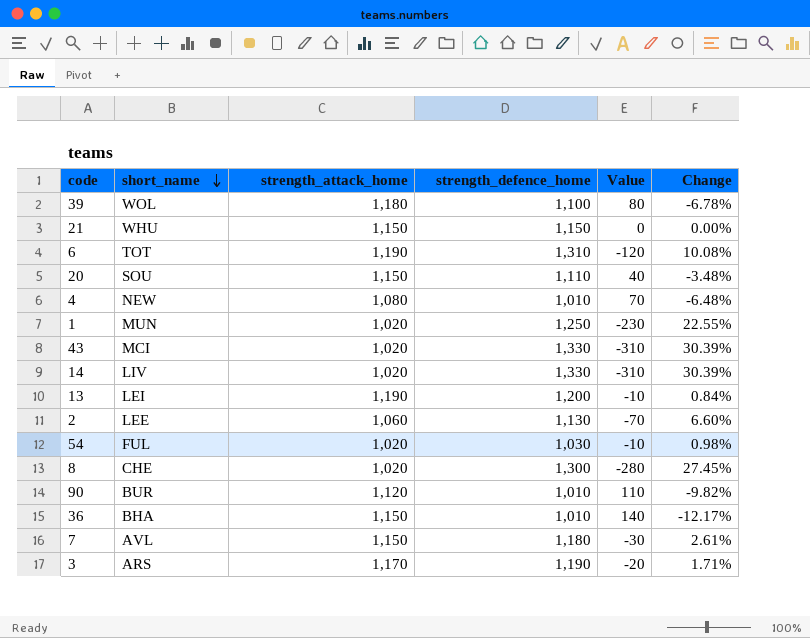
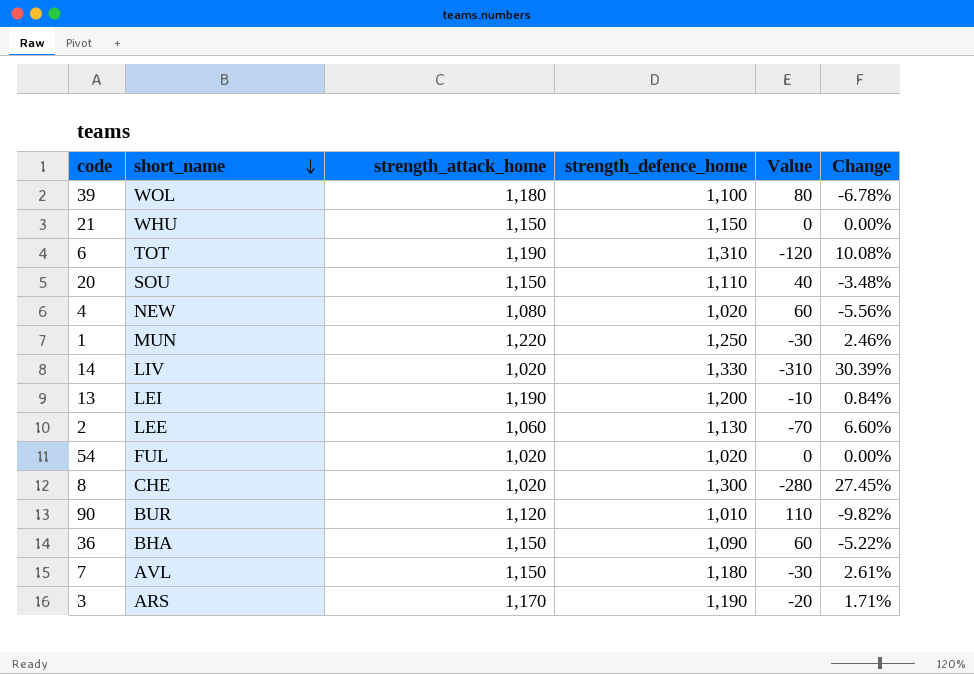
row 43: MCI | 1,020 | 1,330 | -310 | 30.39% -> none
4 | strength_defence_home: 1,010 -> 1,020
4 | Value: 70 -> 60
4 | Change: -6.48% -> -5.56%
1 | strength_attack_home: 1,020 -> 1,220
1 | Value: -230 -> -30
1 | Change: 22.55% -> 2.46%
54 | strength_defence_home: 1,030 -> 1,020
54 | Value: -10 -> 0
54 | Change: 0.98% -> 0.00%
36 | strength_defence_home: 1,010 -> 1,090
36 | Value: 140 -> 60
36 | Change: -12.17% -> -5.22%

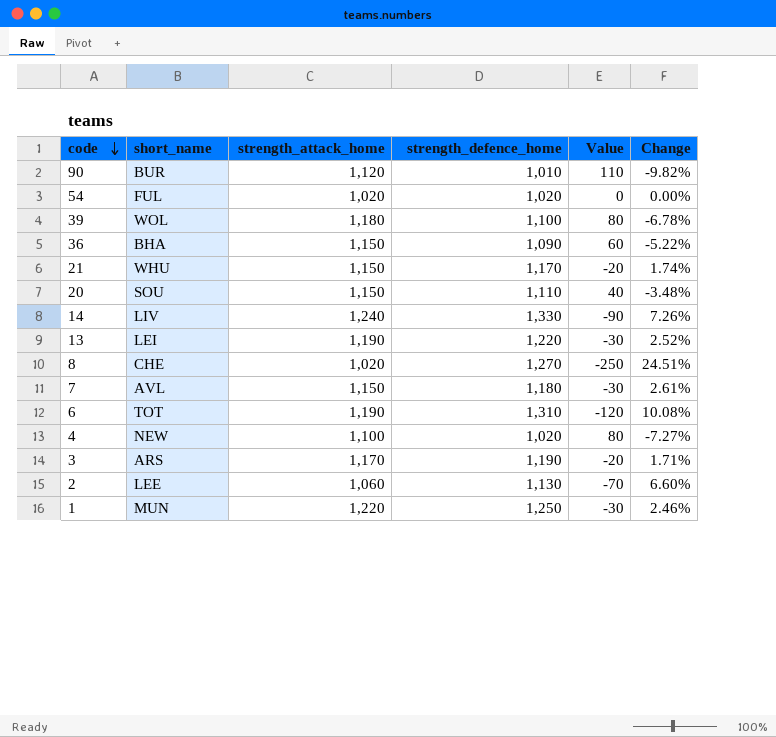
row order: short_name descending -> code descending
21 | strength_defence_home: 1,150 -> 1,170
21 | Value: 0 -> -20
21 | Change: 0.00% -> 1.74%
14 | strength_attack_home: 1,020 -> 1,240
14 | Value: -310 -> -90
14 | Change: 30.39% -> 7.26%
13 | strength_defence_home: 1,200 -> 1,220
13 | Value: -10 -> -30
13 | Change: 0.84% -> 2.52%
8 | strength_defence_home: 1,300 -> 1,270
8 | Value: -280 -> -250
8 | Change: 27.45% -> 24.51%
4 | strength_attack_home: 1,080 -> 1,100
4 | Value: 60 -> 80
4 | Change: -5.56% -> -7.27%

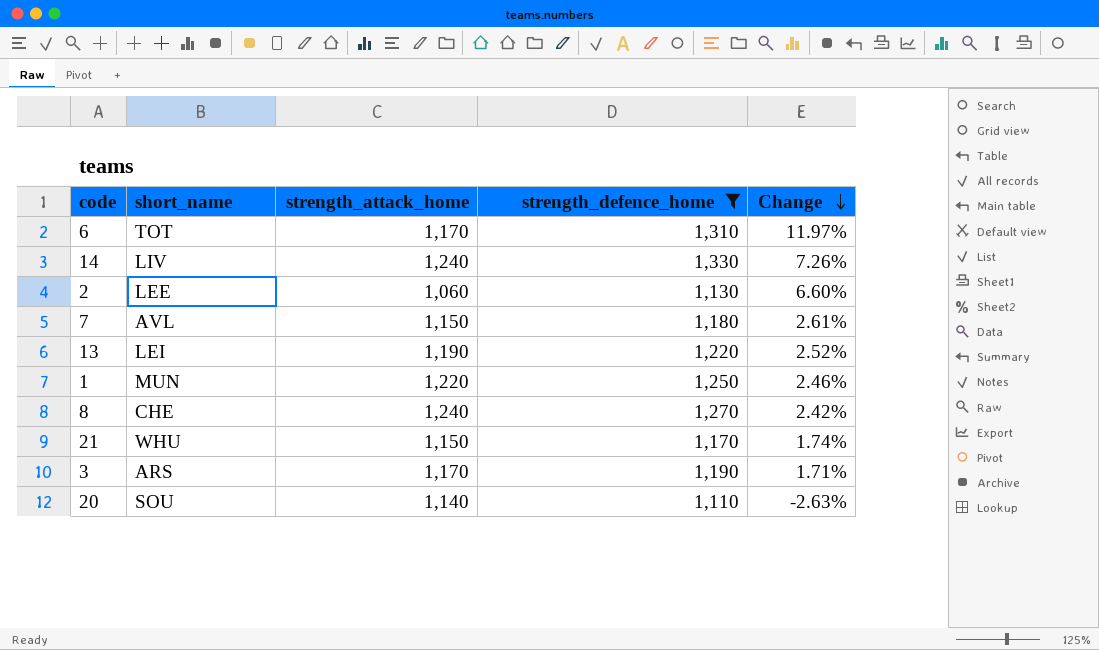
filter: none -> strength_defence_home >= 1,110
row order: code descending -> Change descending
column Value | formula: [strength_attack_home] - [strength_defence_home] -> none
6 | strength_attack_home: 1,190 -> 1,170
6 | Change: 10.08% -> 11.97%
8 | strength_attack_home: 1,020 -> 1,240
8 | Change: 24.51% -> 2.42%
20 | strength_attack_home: 1,150 -> 1,140
20 | Change: -3.48% -> -2.63%

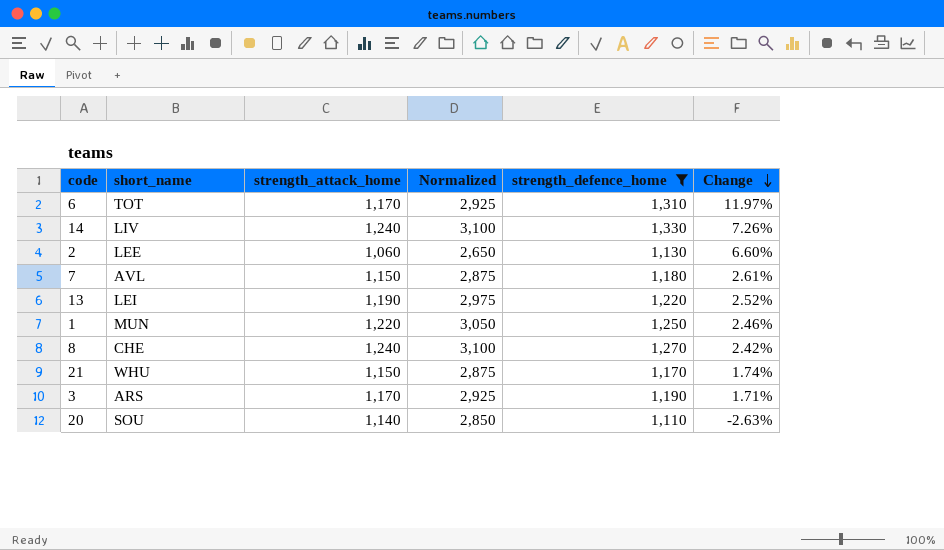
column Normalized | formula: none -> [strength_attack_home] * 2.5

